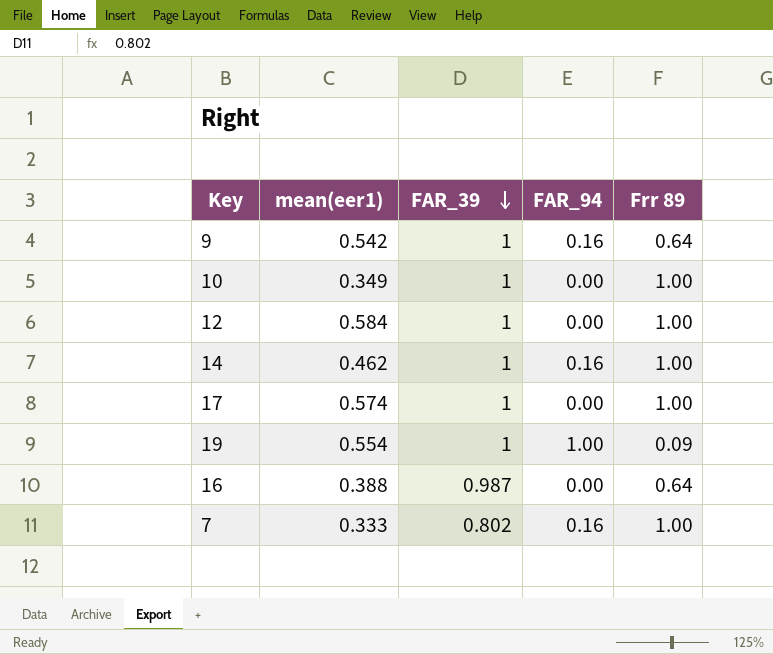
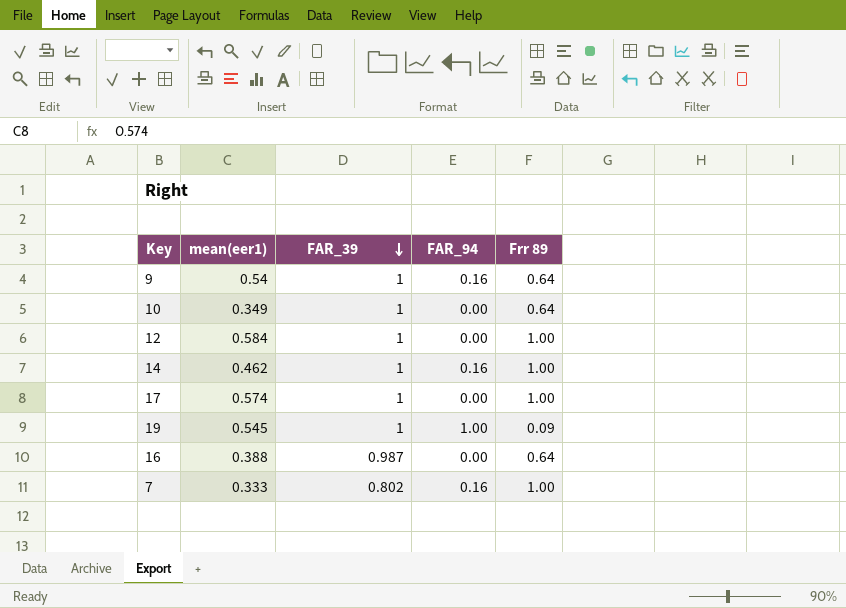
9 | mean(eer1): 0.542 -> 0.54
10 | Frr 89: 1.00 -> 0.64
19 | mean(eer1): 0.554 -> 0.545

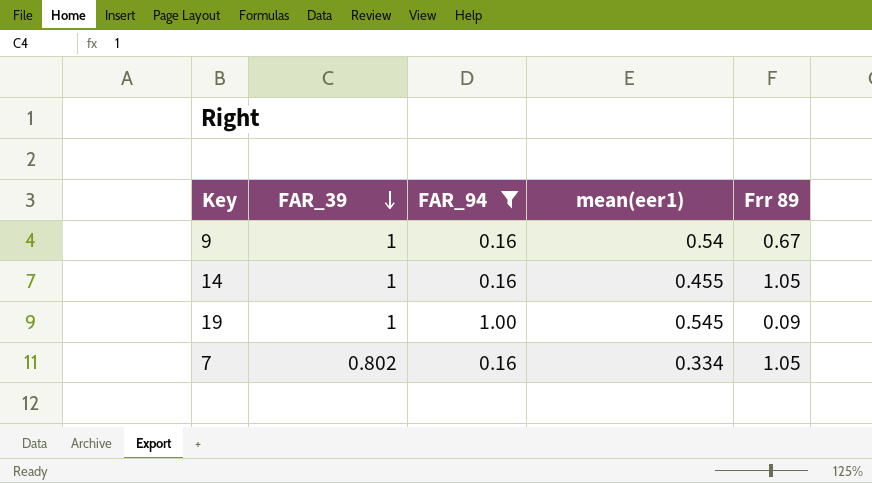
filter: none -> FAR_94 != 0.00
column mean(eer1) | position: 2 -> 4
9 | Frr 89: 0.64 -> 0.67
14 | mean(eer1): 0.462 -> 0.455
14 | Frr 89: 1.00 -> 1.05
7 | mean(eer1): 0.333 -> 0.334
7 | Frr 89: 1.00 -> 1.05

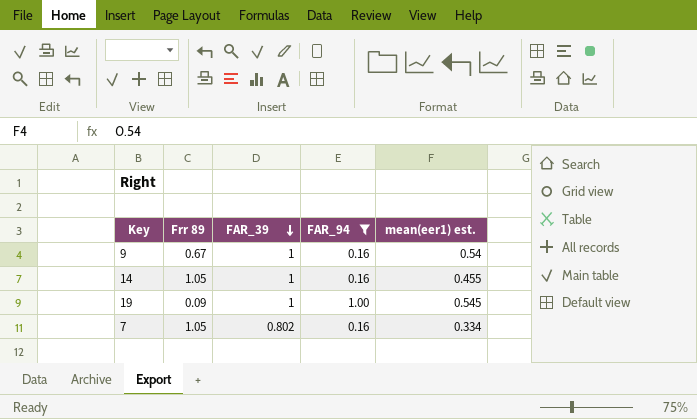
column Frr 89 | position: 5 -> 2
column name: mean(eer1) -> mean(eer1) est.

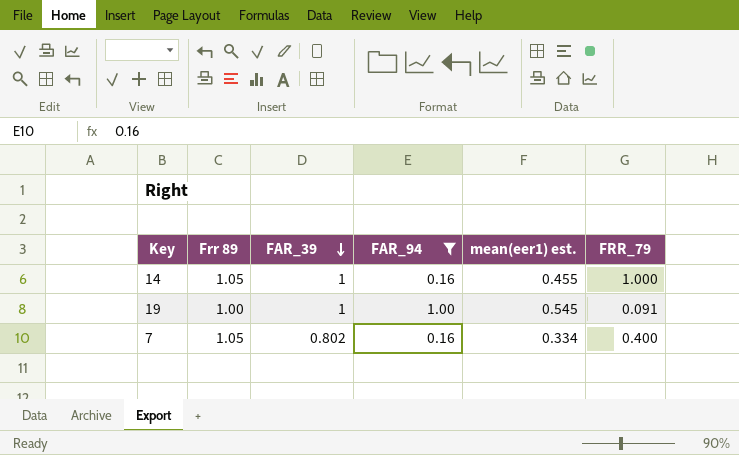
column FRR_79 | position: none -> 6
row 9: 0.67 | 1 | 0.16 | 0.54 -> none
19 | Frr 89: 0.09 -> 1.00

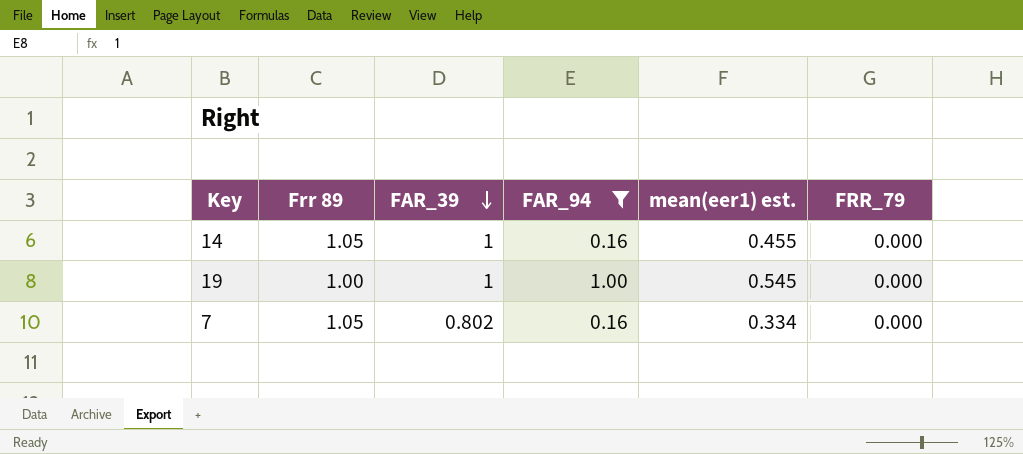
14 | FRR_79: 1.000 -> 0.000
19 | FRR_79: 0.091 -> 0.000
7 | FRR_79: 0.400 -> 0.000

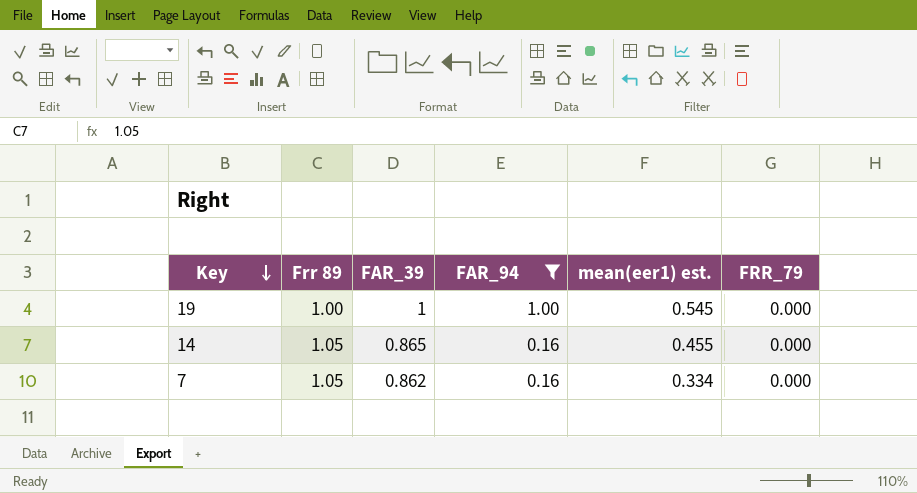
row order: FAR_39 descending -> Key descending
14 | FAR_39: 1 -> 0.865
7 | FAR_39: 0.802 -> 0.862

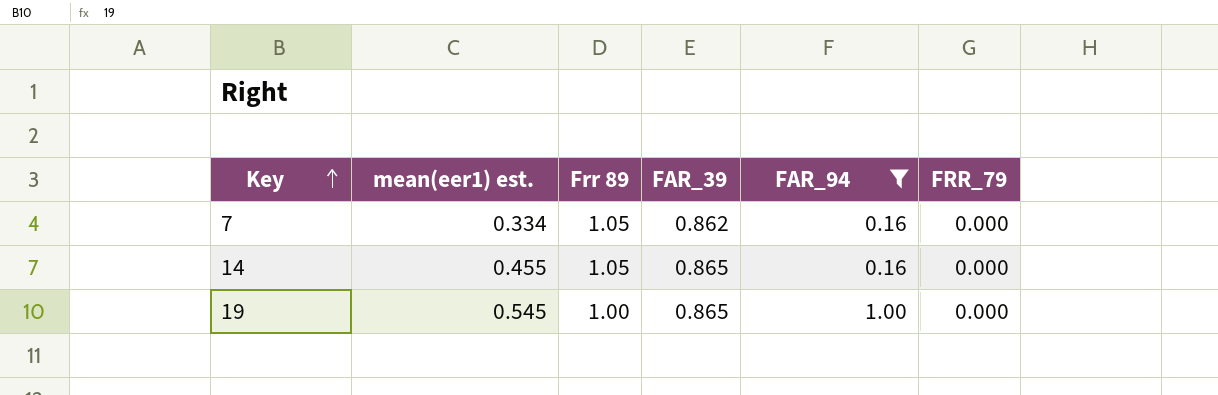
row order: Key descending -> Key ascending
column mean(eer1) est. | position: 5 -> 2
19 | FAR_39: 1 -> 0.865

